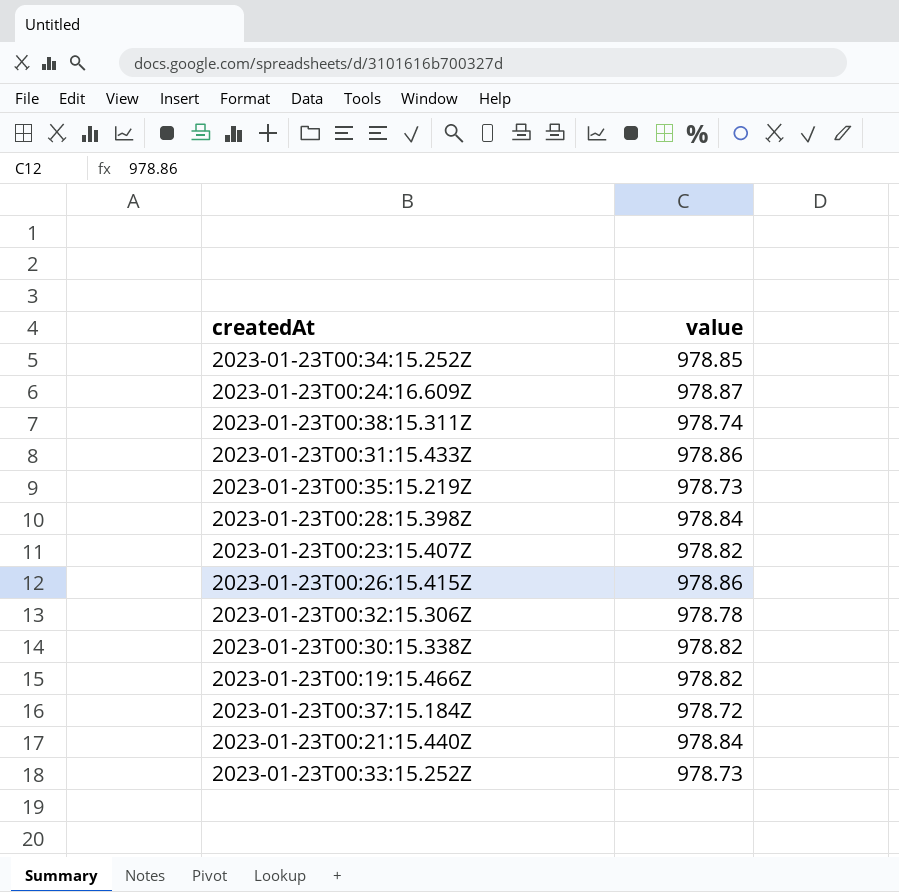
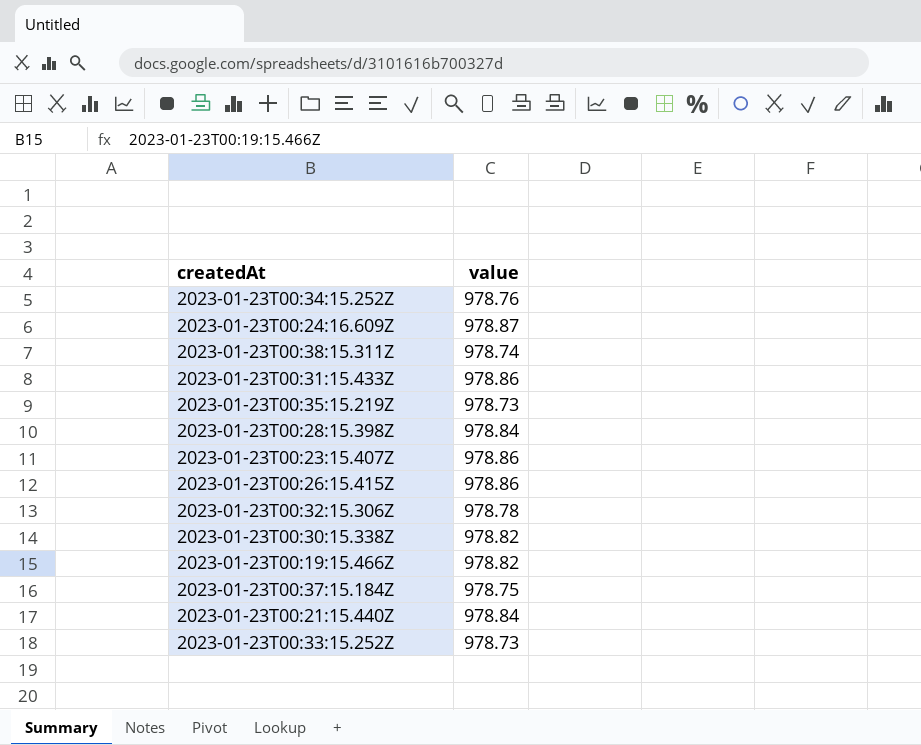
2023-01-23T00:34:15.252Z | value: 978.85 -> 978.76
2023-01-23T00:23:15.407Z | value: 978.82 -> 978.86
2023-01-23T00:37:15.184Z | value: 978.72 -> 978.75

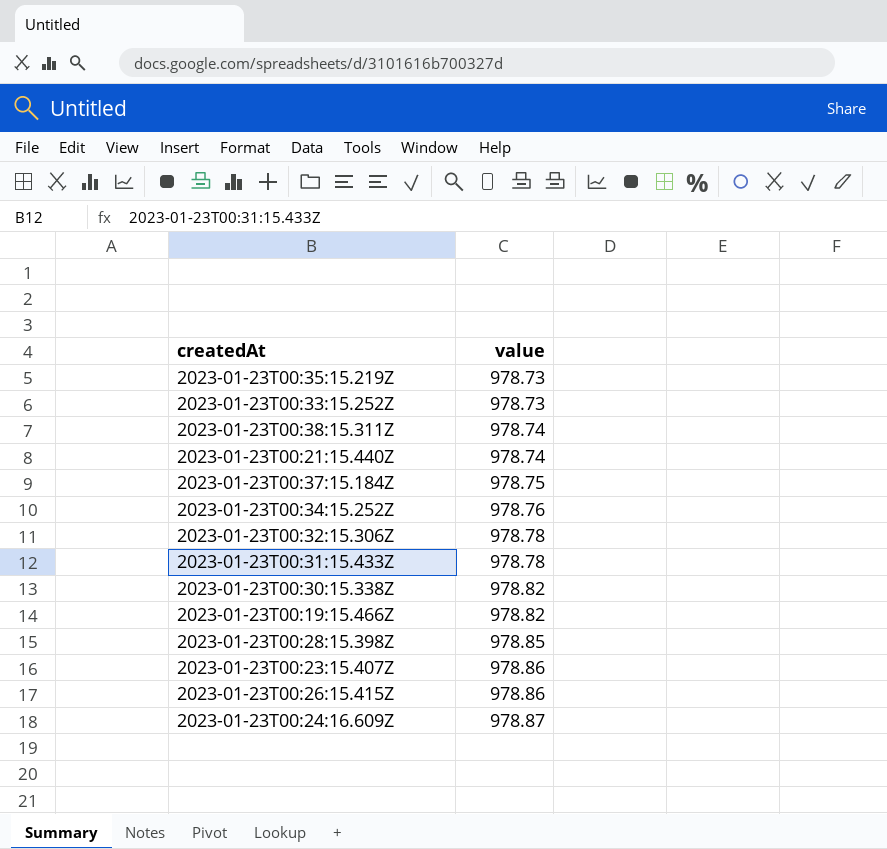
row order: none -> value ascending
2023-01-23T00:21:15.440Z | value: 978.84 -> 978.74
2023-01-23T00:31:15.433Z | value: 978.86 -> 978.78
2023-01-23T00:28:15.398Z | value: 978.84 -> 978.85

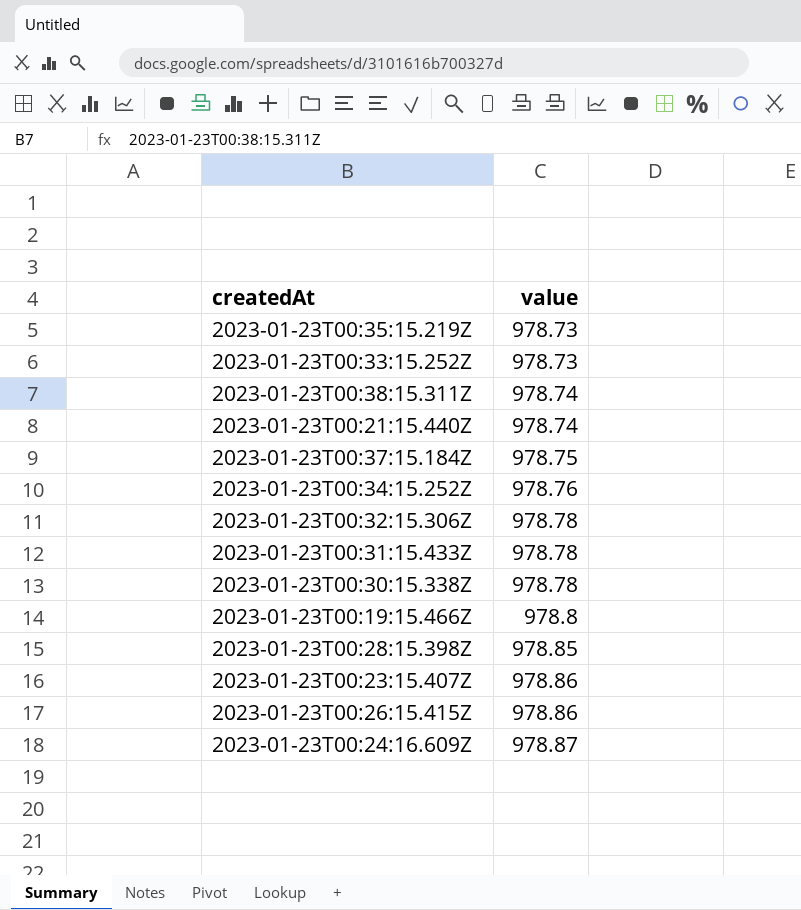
2023-01-23T00:30:15.338Z | value: 978.82 -> 978.78
2023-01-23T00:19:15.466Z | value: 978.82 -> 978.8

